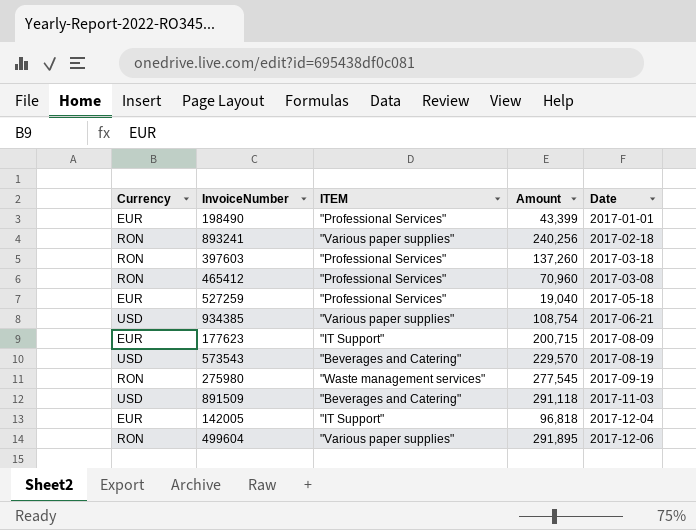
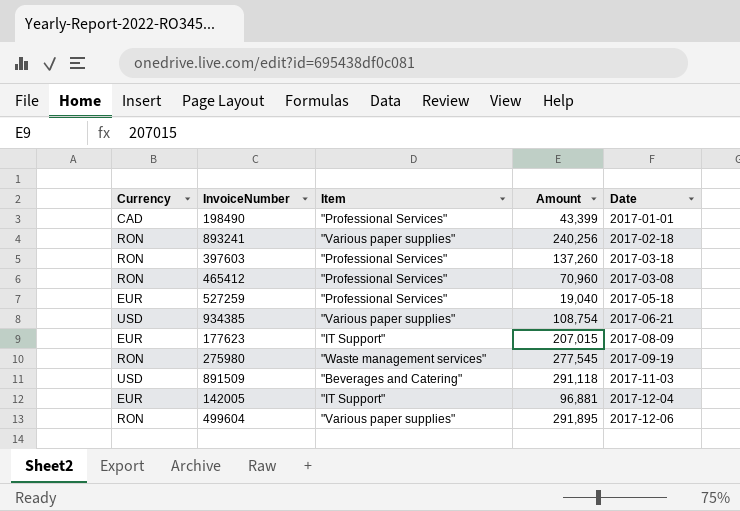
column name: ITEM -> Item
row 573543: USD | "Beverages and Catering" | 229,570 | 2017-08-19 -> none
198490 | Currency: EUR -> CAD
177623 | Amount: 200,715 -> 207,015
142005 | Amount: 96,818 -> 96,881

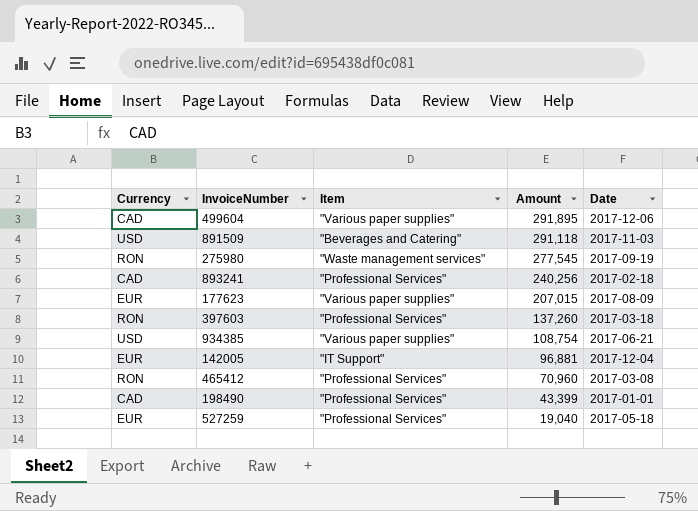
row order: none -> Amount descending
499604 | Currency: RON -> CAD
893241 | Currency: RON -> CAD
893241 | Item: "Various paper supplies" -> "Professional Services"
177623 | Item: "IT Support" -> "Various paper supplies"

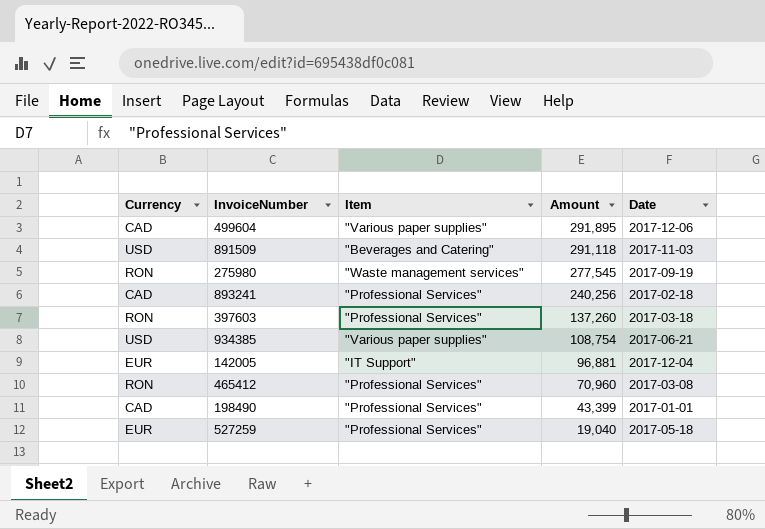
row 177623: EUR | "Various paper supplies" | 207,015 | 2017-08-09 -> none

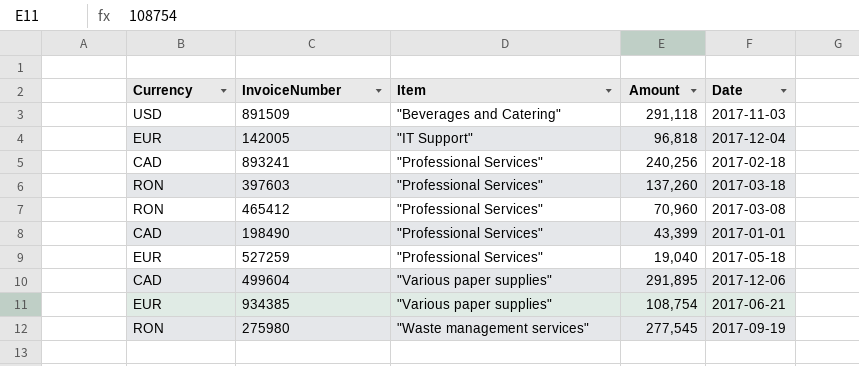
row order: Amount descending -> Item ascending
142005 | Amount: 96,881 -> 96,818
934385 | Currency: USD -> EUR

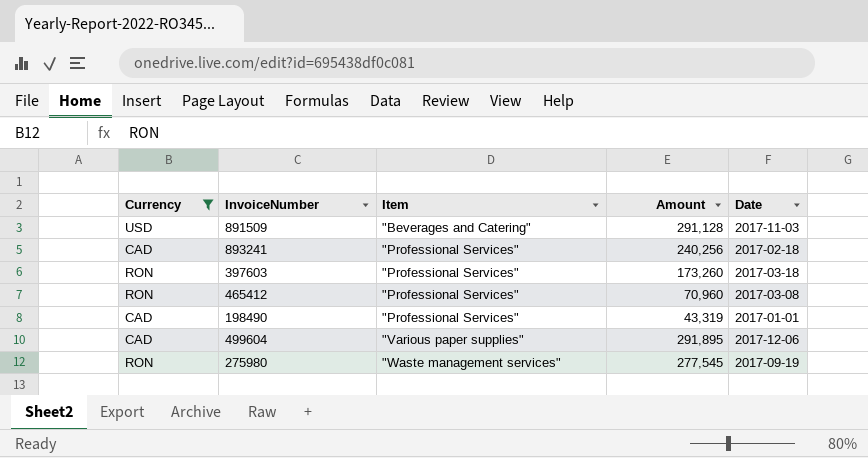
filter: none -> Currency != EUR
891509 | Amount: 291,118 -> 291,128
397603 | Amount: 137,260 -> 173,260
198490 | Amount: 43,399 -> 43,319

